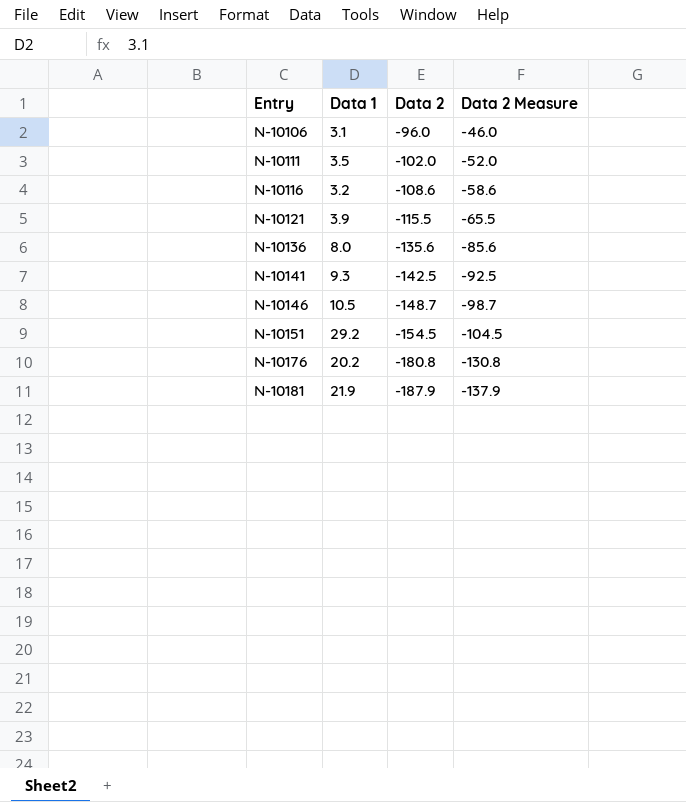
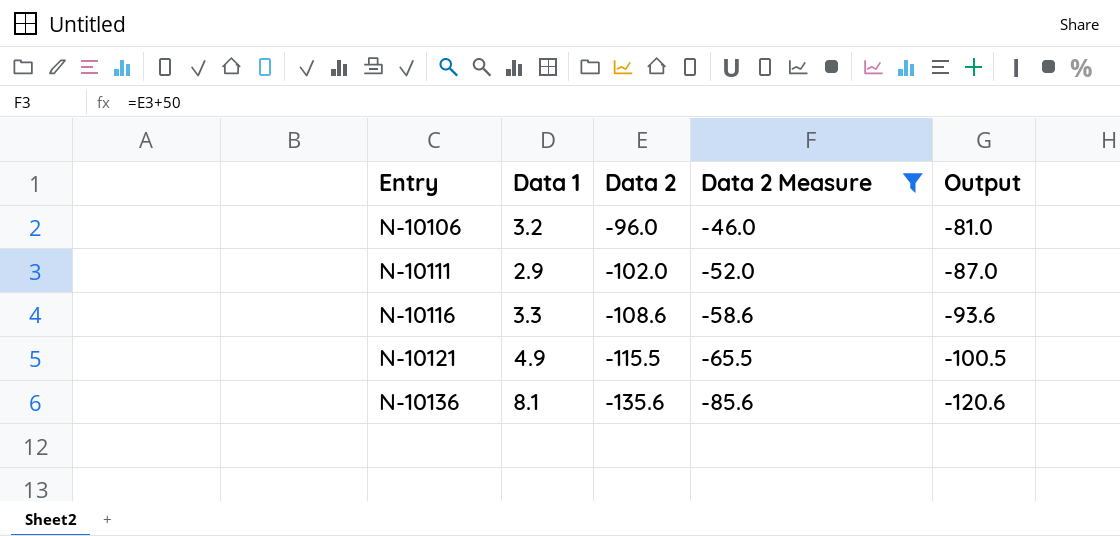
filter: none -> Data 2 Measure >= -85.6
column Output | formula: none -> [Data 2] + 15
N-10106 | Data 1: 3.1 -> 3.2
N-10111 | Data 1: 3.5 -> 2.9
N-10116 | Data 1: 3.2 -> 3.3
N-10121 | Data 1: 3.9 -> 4.9
N-10136 | Data 1: 8.0 -> 8.1

